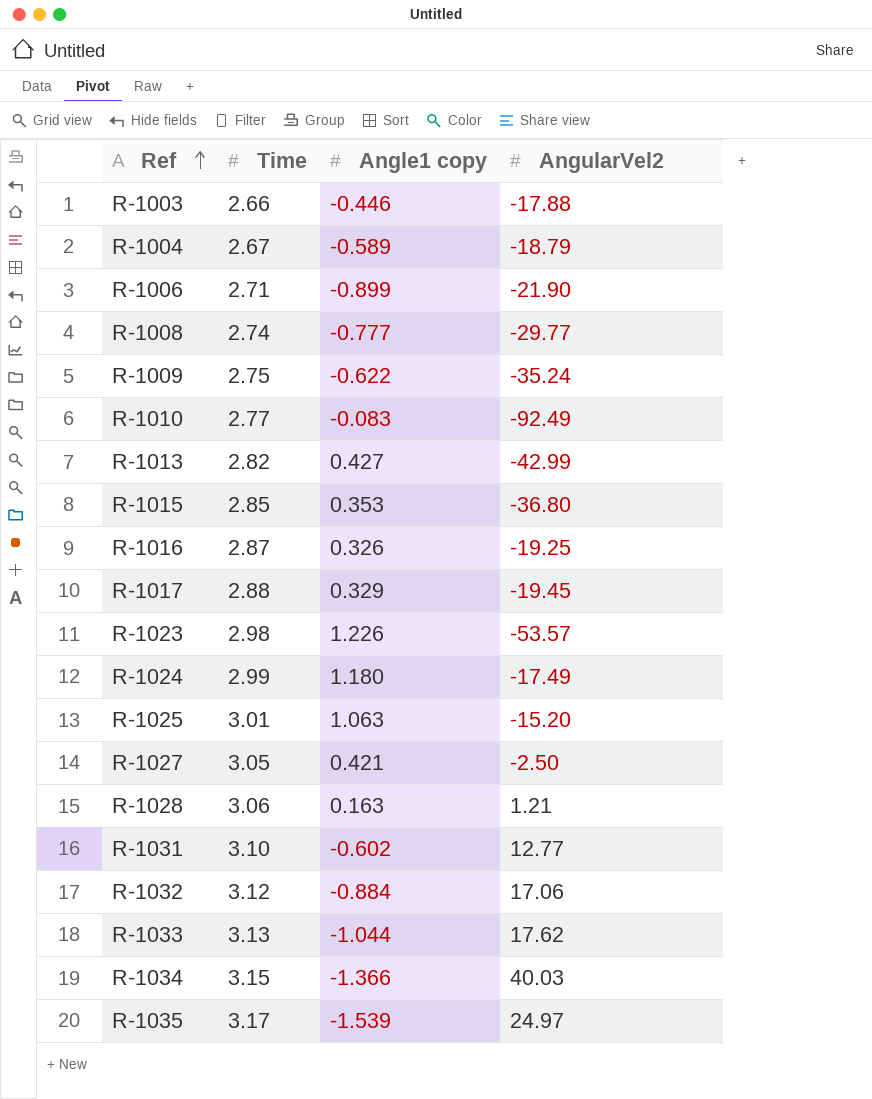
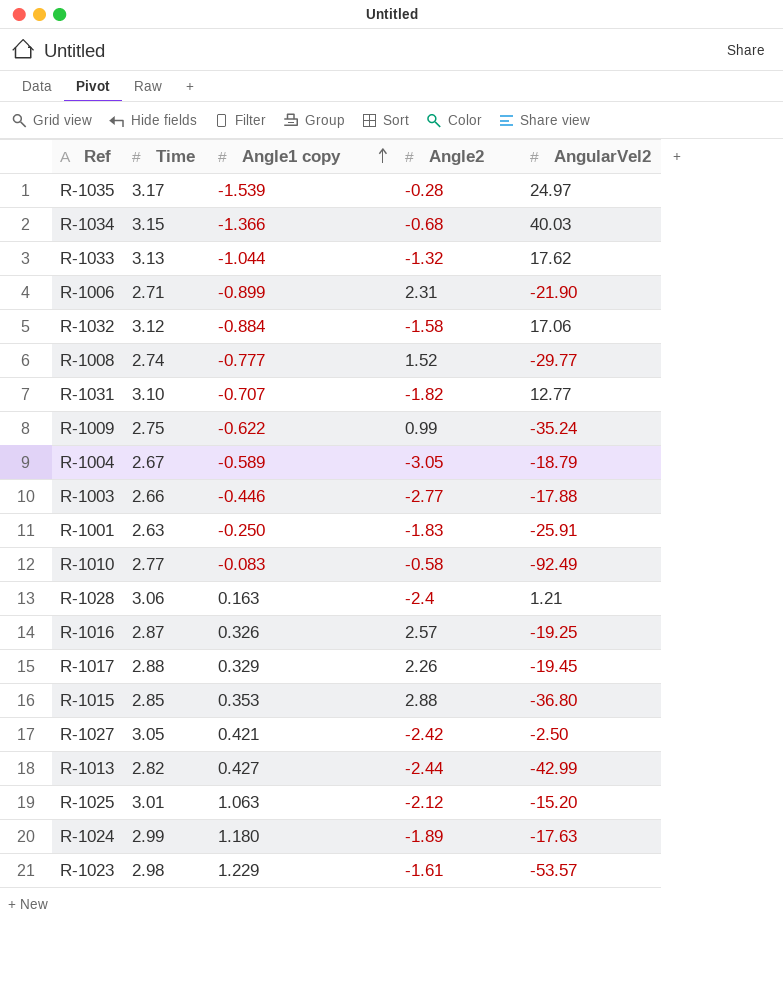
row order: Ref ascending -> Angle1 copy ascending
column Angle2 | position: none -> 4
R-1031 | Angle1 copy: -0.602 -> -0.707
row R-1001: none -> 2.63 | -0.250 | -1.83 | -25.91
R-1024 | AngularVel2: -17.49 -> -17.63
R-1023 | Angle1 copy: 1.226 -> 1.229

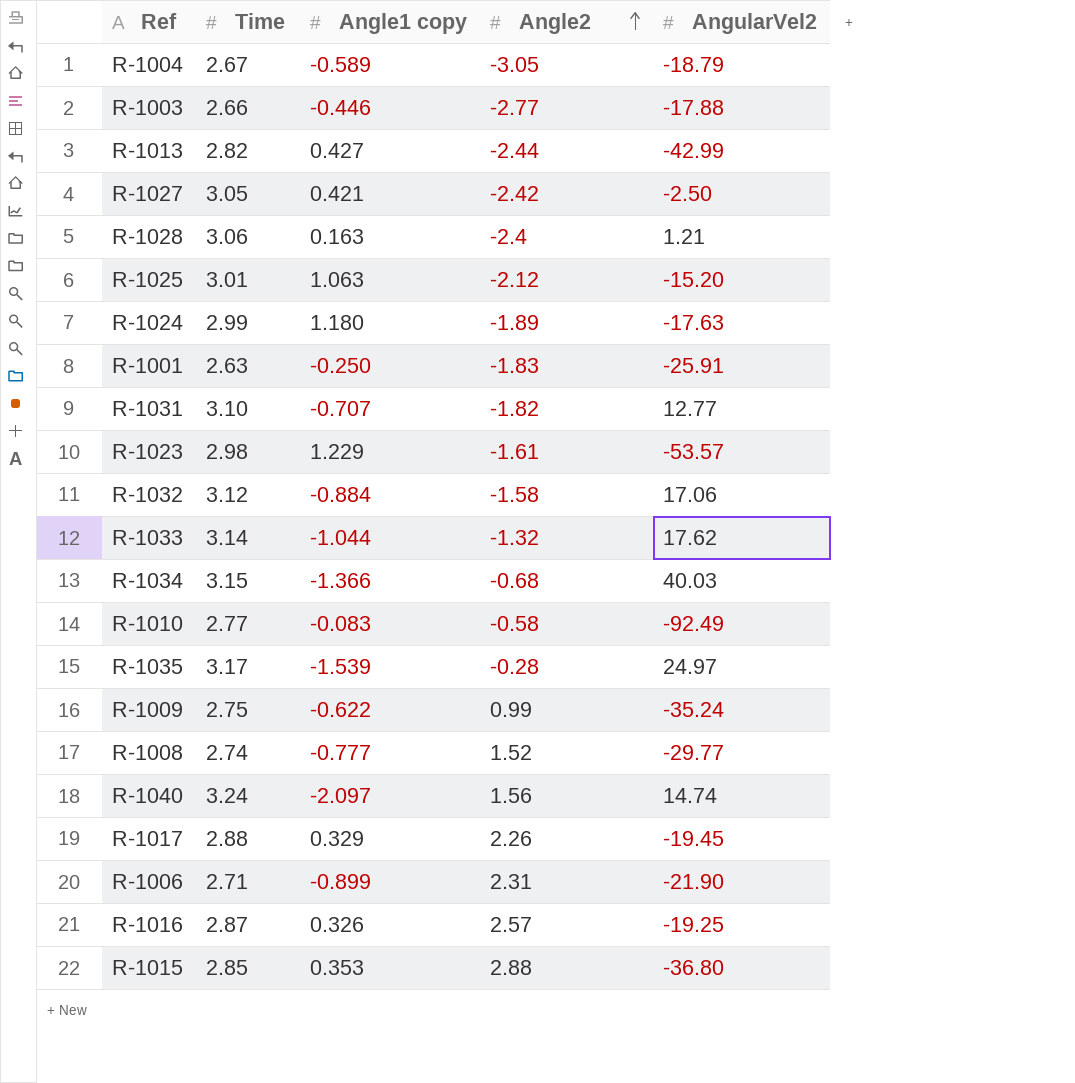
row order: Angle1 copy ascending -> Angle2 ascending
R-1033 | Time: 3.13 -> 3.14
row R-1040: none -> 3.24 | -2.097 | 1.56 | 14.74

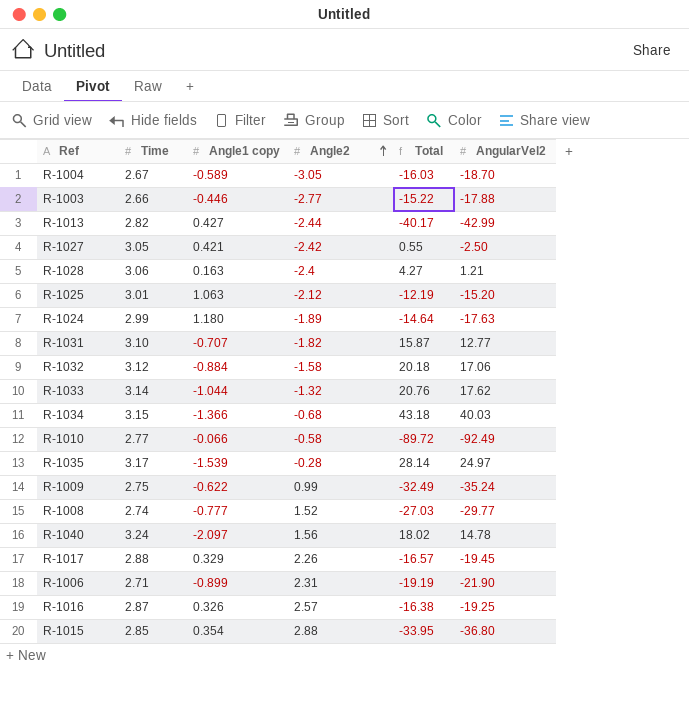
column Total | formula: none -> [Time] + [AngularVel2]
row R-1001: 2.63 | -0.250 | -1.83 | -25.91 -> none
row R-1023: 2.98 | 1.229 | -1.61 | -53.57 -> none
R-1004 | AngularVel2: -18.79 -> -18.70
R-1010 | Angle1 copy: -0.083 -> -0.066
R-1040 | AngularVel2: 14.74 -> 14.78
R-1015 | Angle1 copy: 0.353 -> 0.354

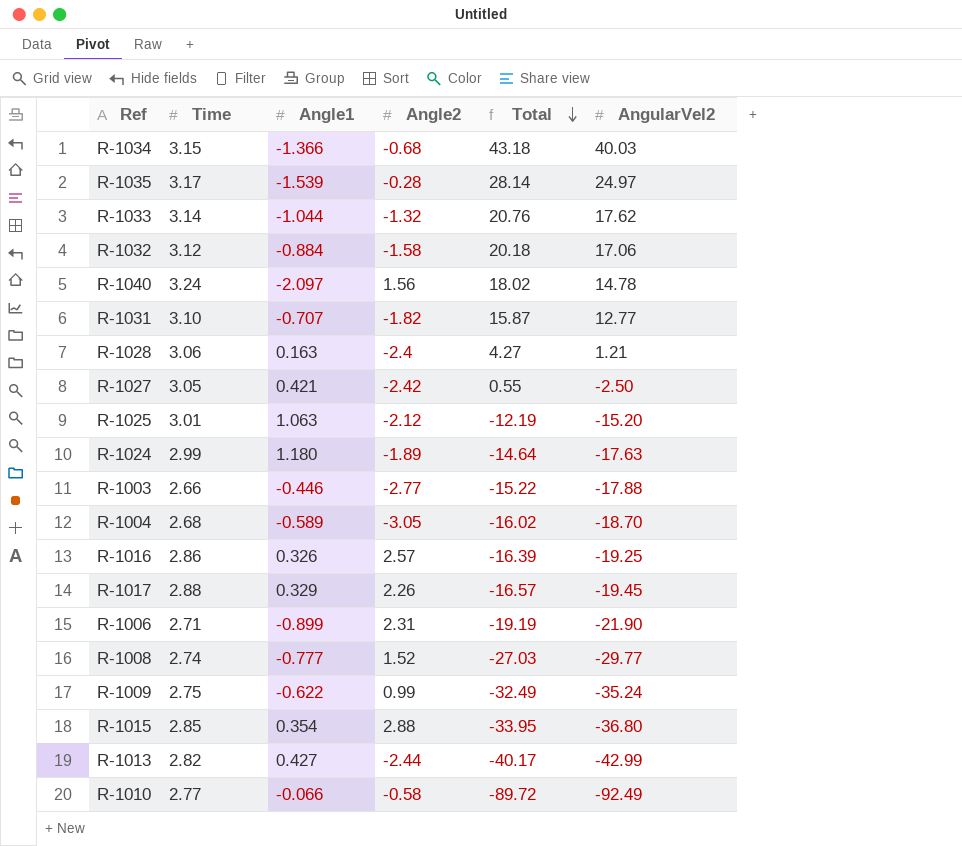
row order: Angle2 ascending -> Total descending
column name: Angle1 copy -> Angle1
R-1004 | Time: 2.67 -> 2.68
R-1004 | Total: -16.03 -> -16.02
R-1016 | Time: 2.87 -> 2.86
R-1016 | Total: -16.38 -> -16.39

